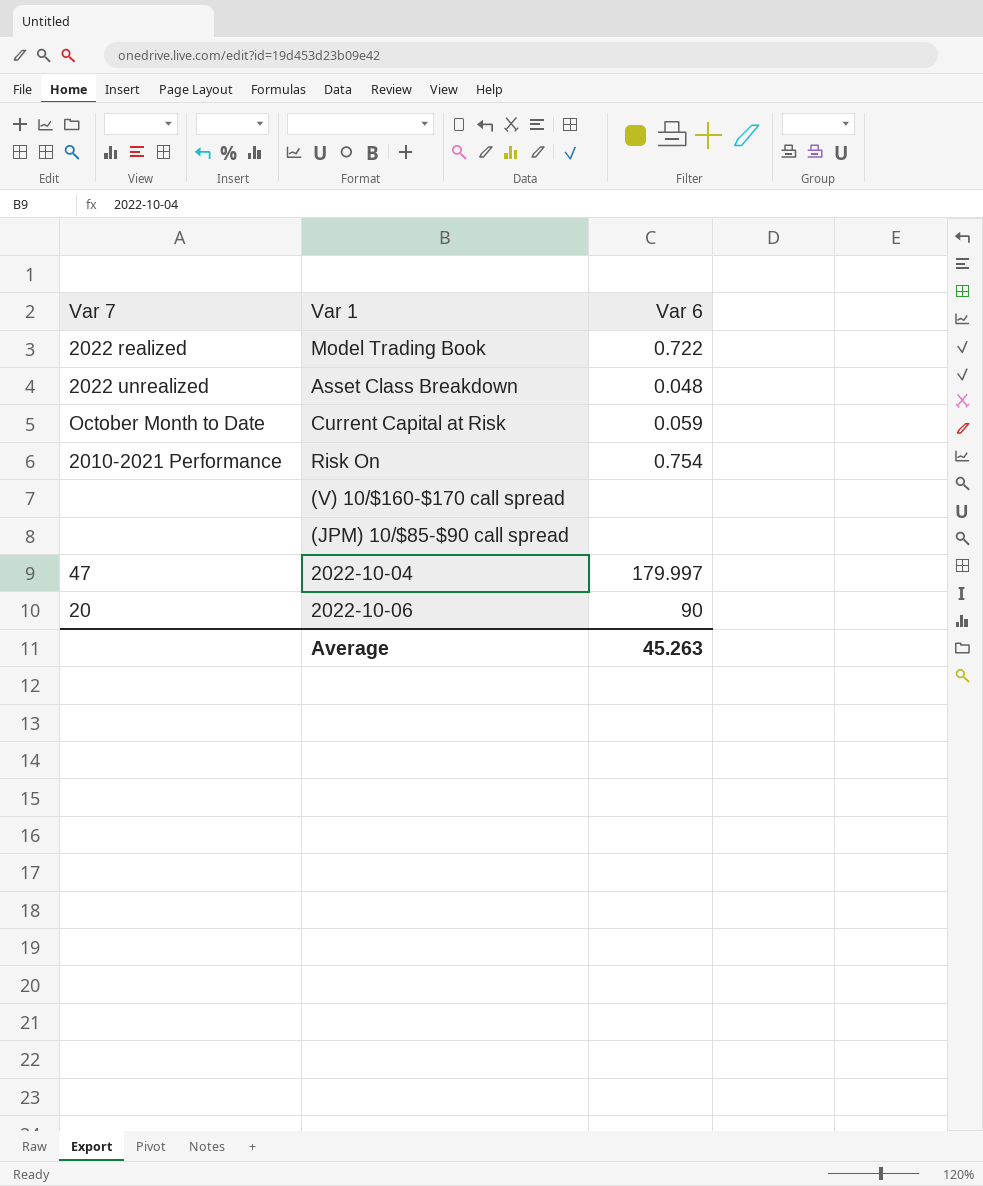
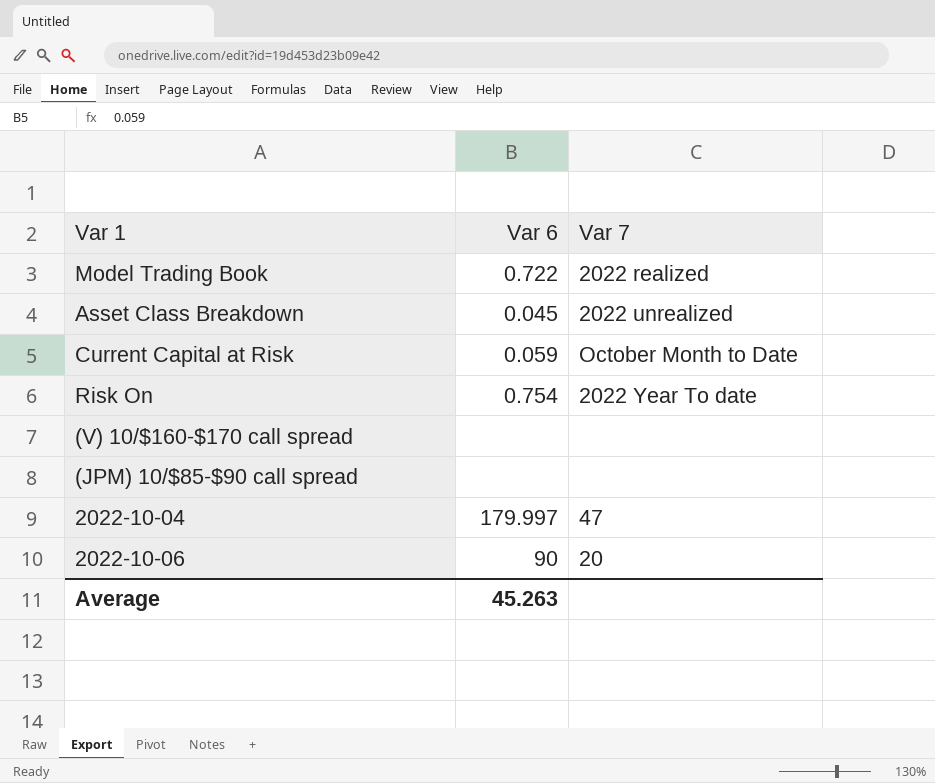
column Var 7 | position: 1 -> 3
Asset Class Breakdown | Var 6: 0.048 -> 0.045
Risk On | Var 7: 2010-2021 Performance -> 2022 Year To date

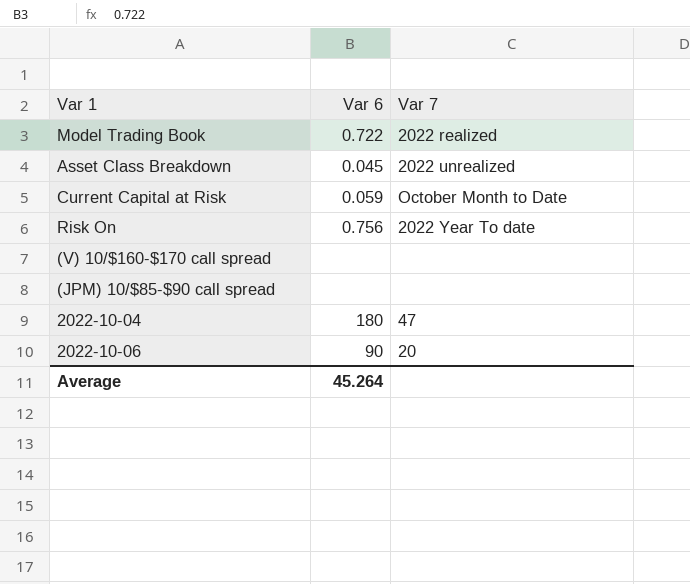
Risk On | Var 6: 0.754 -> 0.756
2022-10-04 | Var 6: 179.997 -> 180
Average | Var 6: 45.263 -> 45.264

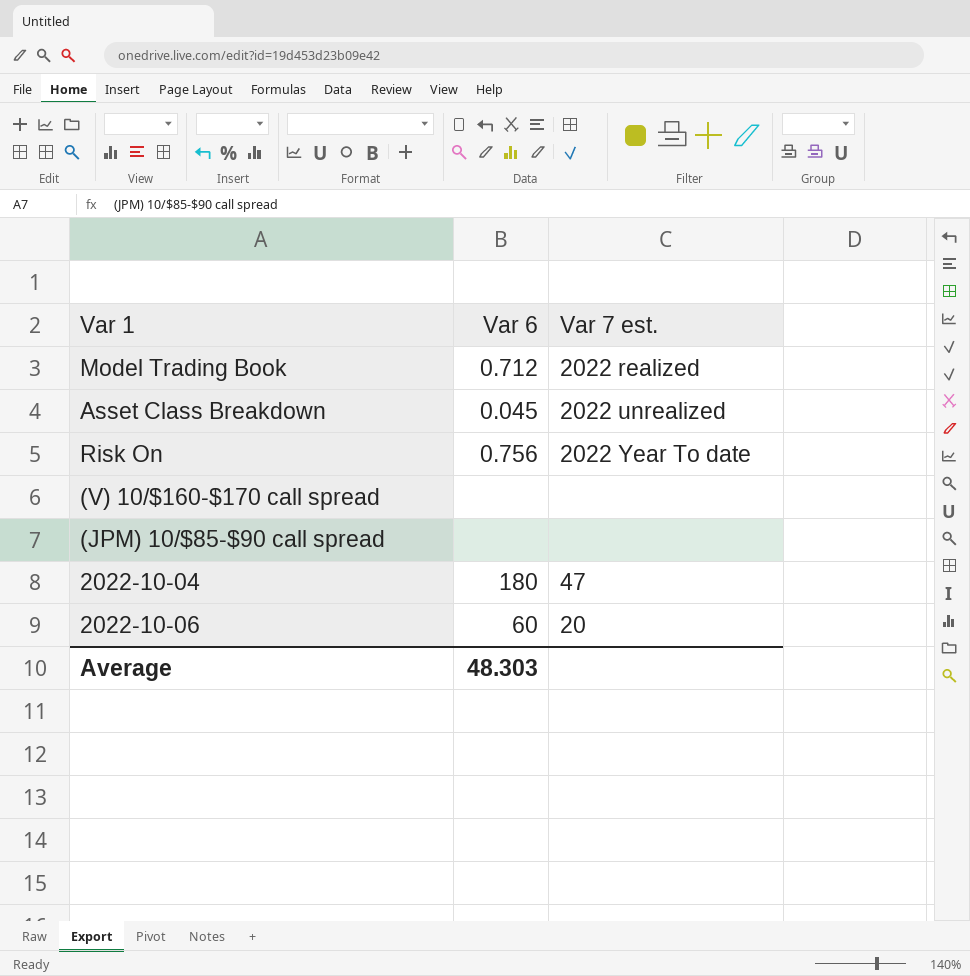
column name: Var 7 -> Var 7 est.
row Current Capital at Risk: 0.059 | October Month to Date -> none
Model Trading Book | Var 6: 0.722 -> 0.712
2022-10-06 | Var 6: 90 -> 60
Average | Var 6: 45.264 -> 48.303

